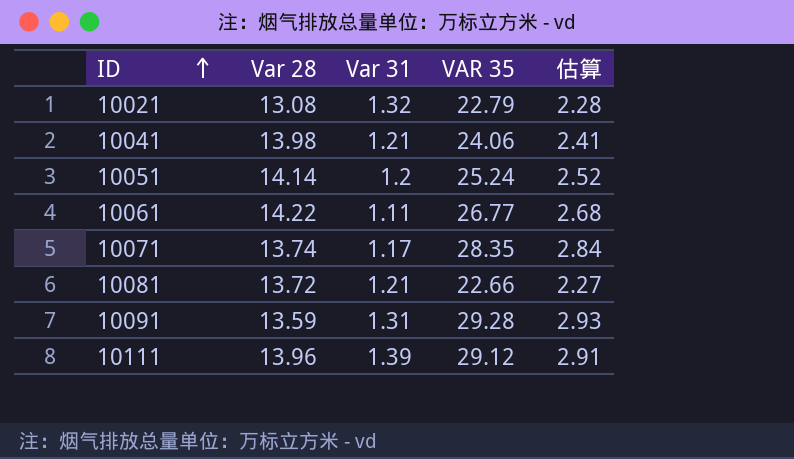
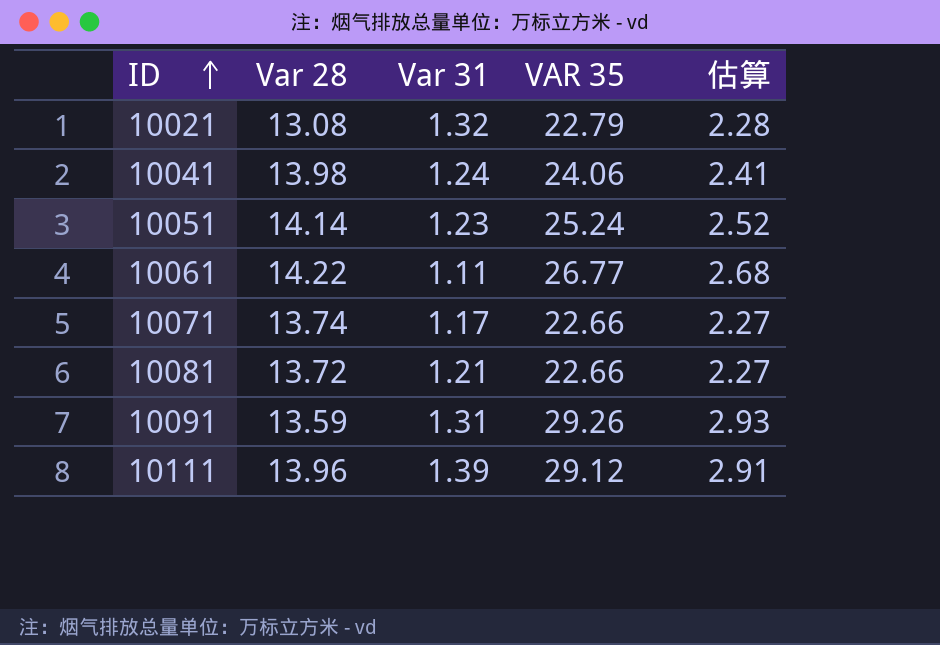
10041 | Var 31: 1.21 -> 1.24
10051 | Var 31: 1.2 -> 1.23
10071 | VAR 35: 28.35 -> 22.66
10071 | 估算: 2.84 -> 2.27
10091 | VAR 35: 29.28 -> 29.26

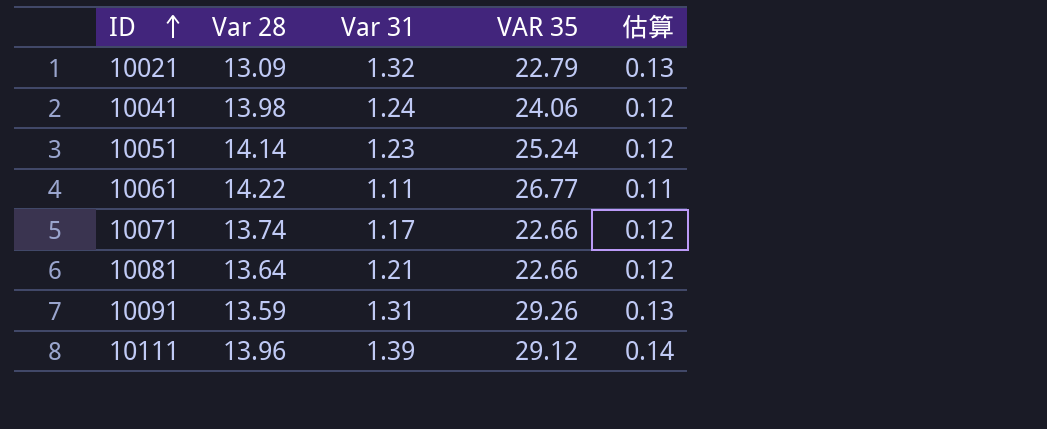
column 估算 | formula: [VAR 35] * 0.1 -> [Var 31] * 0.1
10021 | Var 28: 13.08 -> 13.09
10081 | Var 28: 13.72 -> 13.64

